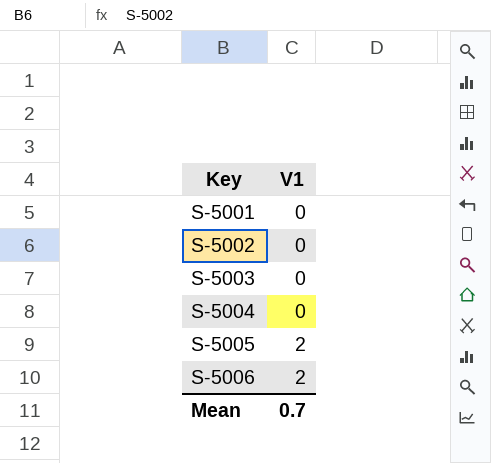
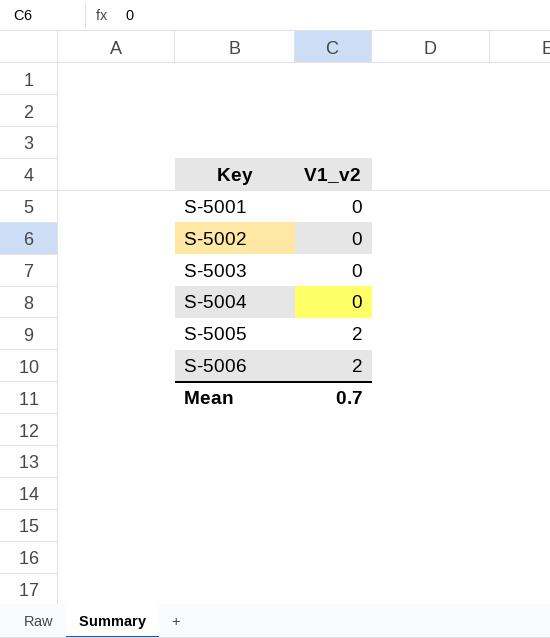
column name: V1 -> V1_v2

